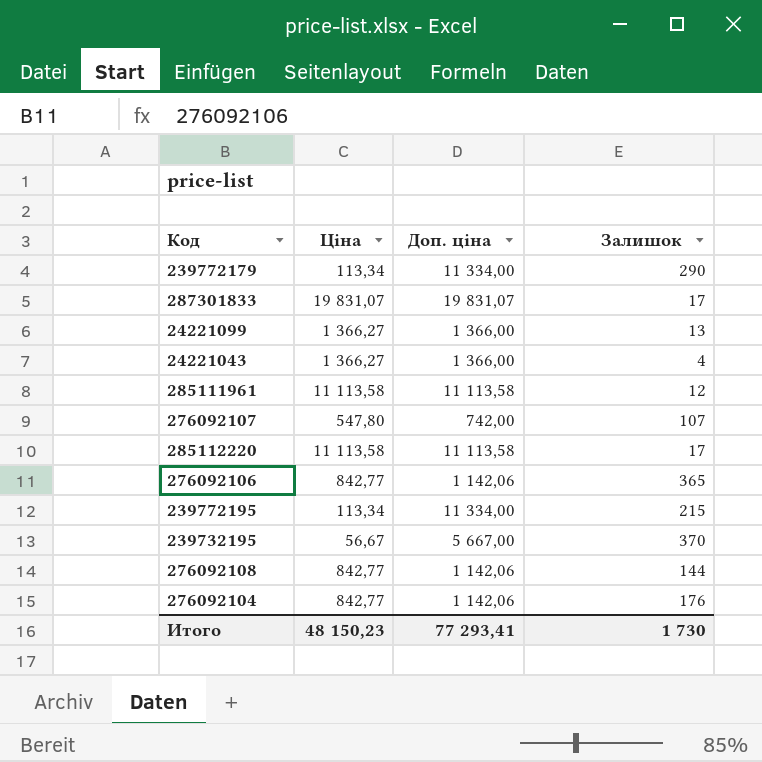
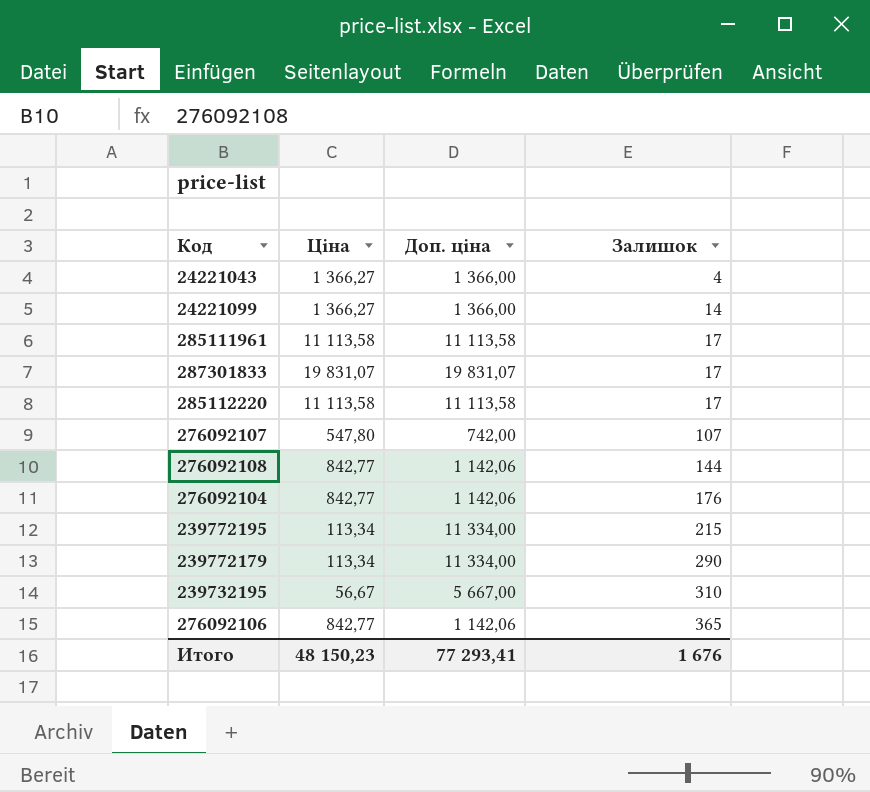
row order: none -> Залишок ascending
24221099 | Залишок: 13 -> 14
285111961 | Залишок: 12 -> 17
239732195 | Залишок: 370 -> 310
Итого | Залишок: 1 730 -> 1 676

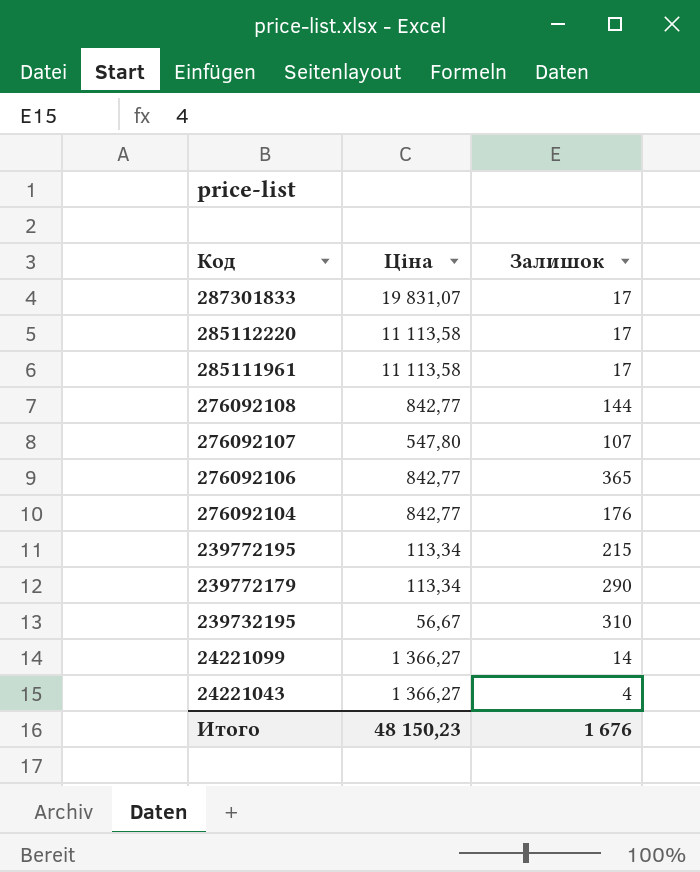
row order: Залишок ascending -> Код descending
column Доп. ціна | position: 3 -> none

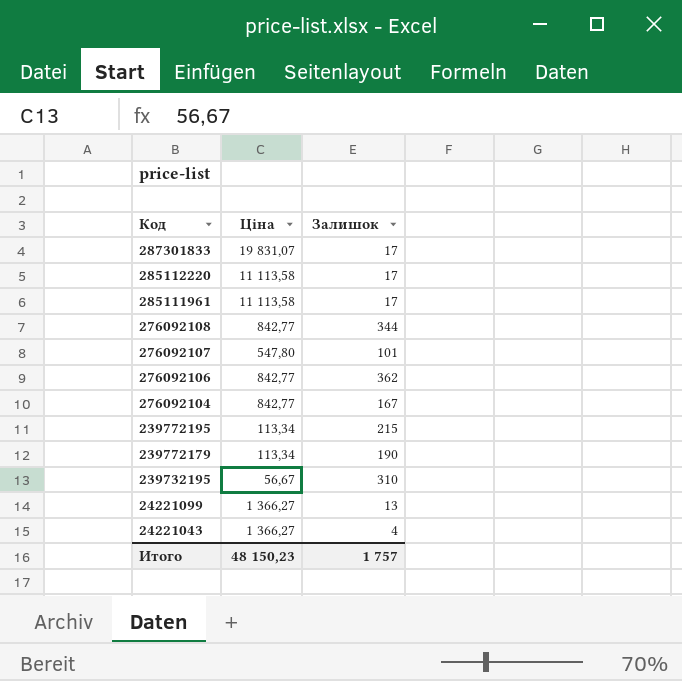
276092108 | Залишок: 144 -> 344
276092107 | Залишок: 107 -> 101
276092106 | Залишок: 365 -> 362
276092104 | Залишок: 176 -> 167
239772179 | Залишок: 290 -> 190
24221099 | Залишок: 14 -> 13
Итого | Залишок: 1 676 -> 1 757

